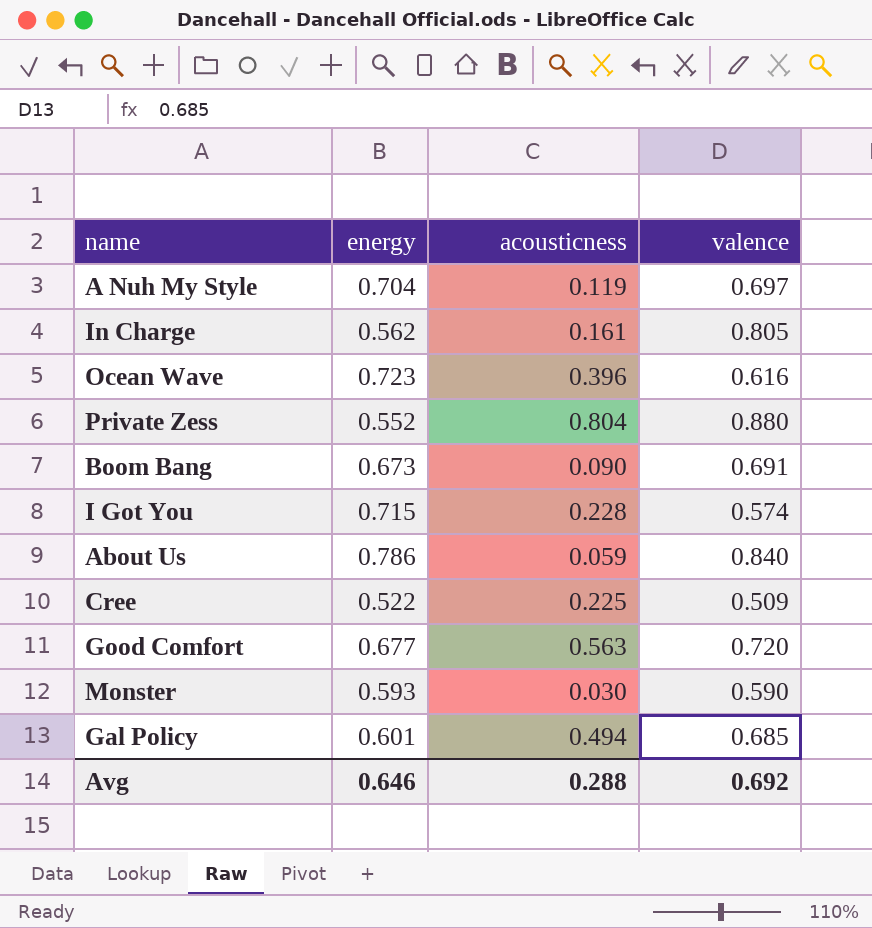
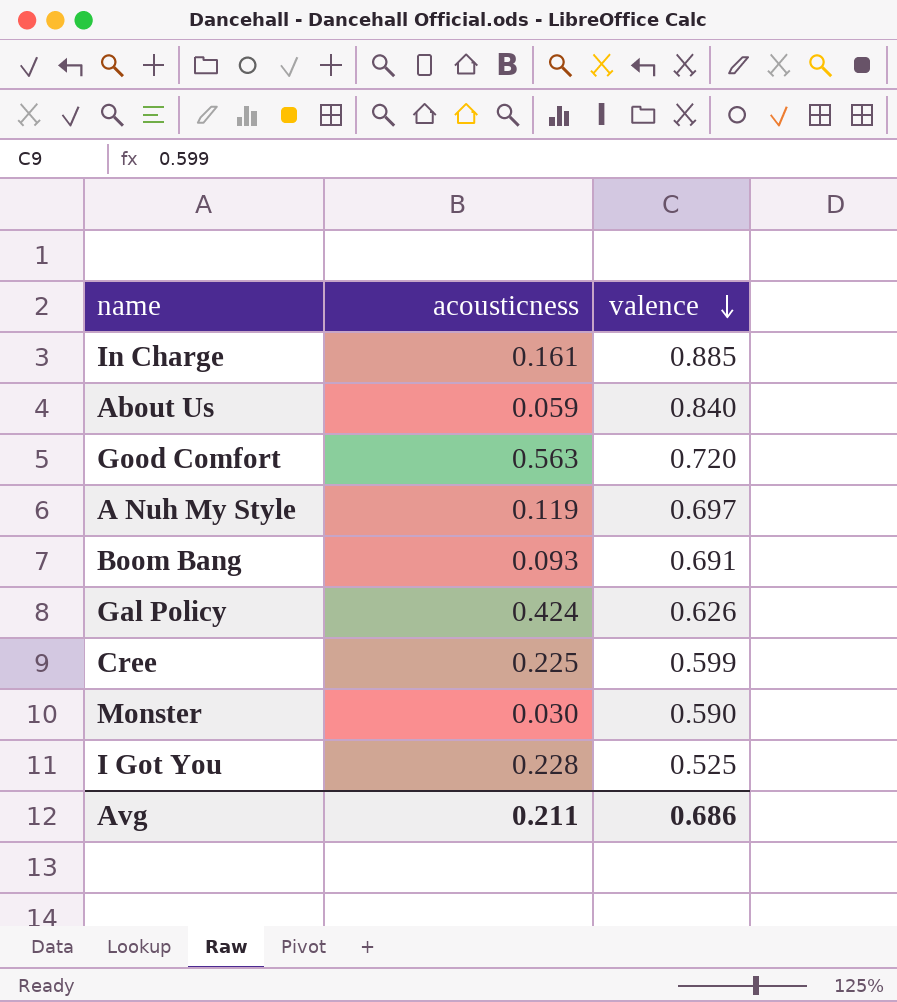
row order: none -> valence descending
column energy | position: 2 -> none
row Ocean Wave: 0.723 | 0.396 | 0.616 -> none
row Private Zess: 0.552 | 0.804 | 0.880 -> none
In Charge | valence: 0.805 -> 0.885
Boom Bang | acousticness: 0.090 -> 0.093
Gal Policy | acousticness: 0.494 -> 0.424
Gal Policy | valence: 0.685 -> 0.626
Cree | valence: 0.509 -> 0.599
I Got You | valence: 0.574 -> 0.525
Avg | acousticness: 0.288 -> 0.211
Avg | valence: 0.692 -> 0.686

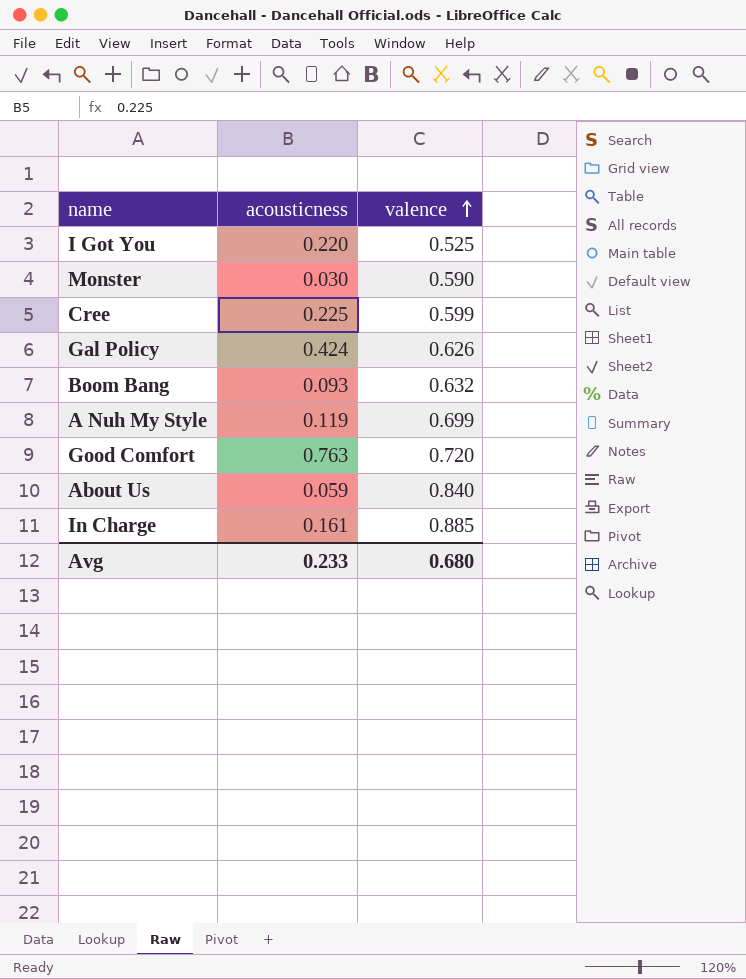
row order: valence descending -> valence ascending
I Got You | acousticness: 0.228 -> 0.220
Boom Bang | valence: 0.691 -> 0.632
A Nuh My Style | valence: 0.697 -> 0.699
Good Comfort | acousticness: 0.563 -> 0.763
Avg | acousticness: 0.211 -> 0.233
Avg | valence: 0.686 -> 0.680

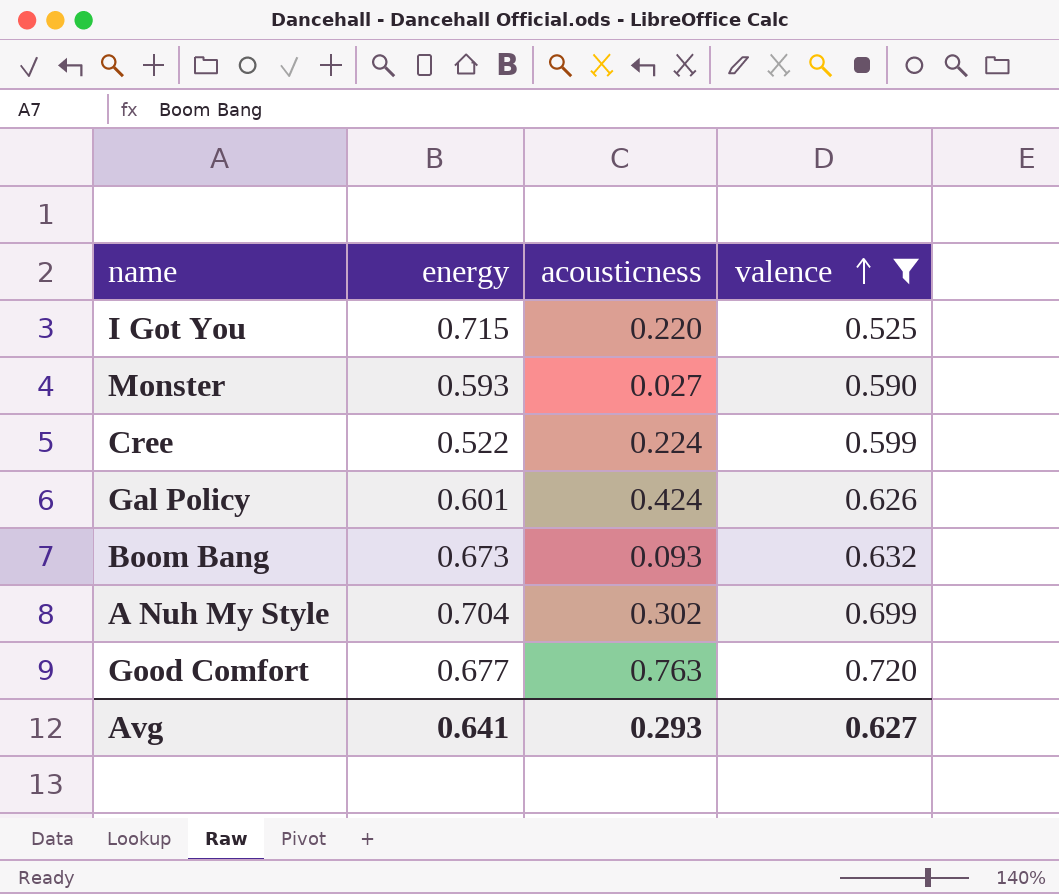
filter: none -> valence <= 0.720
column energy | position: none -> 2
Monster | acousticness: 0.030 -> 0.027
Cree | acousticness: 0.225 -> 0.224
A Nuh My Style | acousticness: 0.119 -> 0.302
Avg | acousticness: 0.233 -> 0.293
Avg | valence: 0.680 -> 0.627

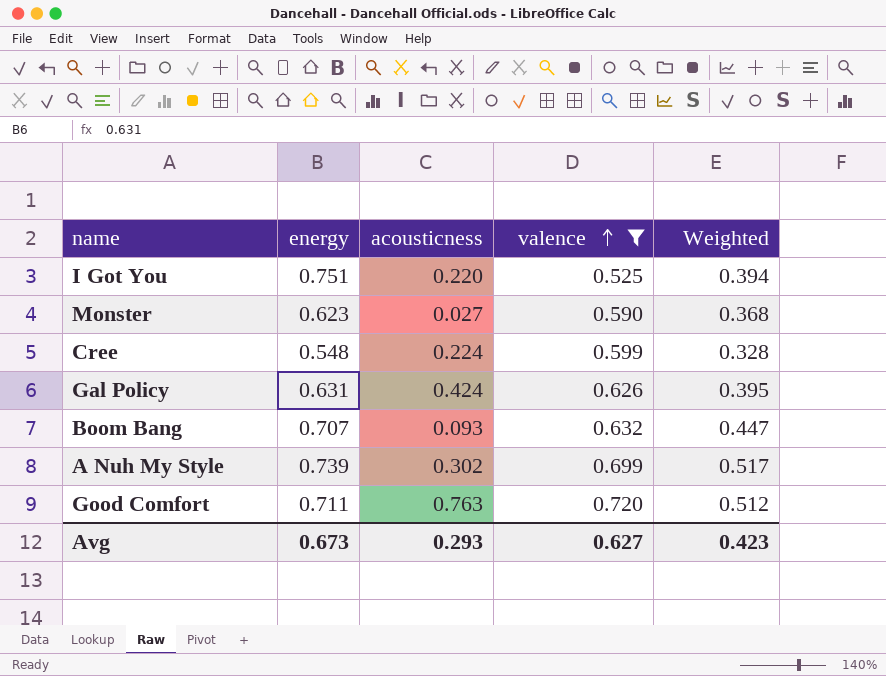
column Weighted | formula: none -> [energy] * [valence]
I Got You | energy: 0.715 -> 0.751
Monster | energy: 0.593 -> 0.623
Cree | energy: 0.522 -> 0.548
Gal Policy | energy: 0.601 -> 0.631
Boom Bang | energy: 0.673 -> 0.707
A Nuh My Style | energy: 0.704 -> 0.739
Good Comfort | energy: 0.677 -> 0.711
Avg | energy: 0.641 -> 0.673

